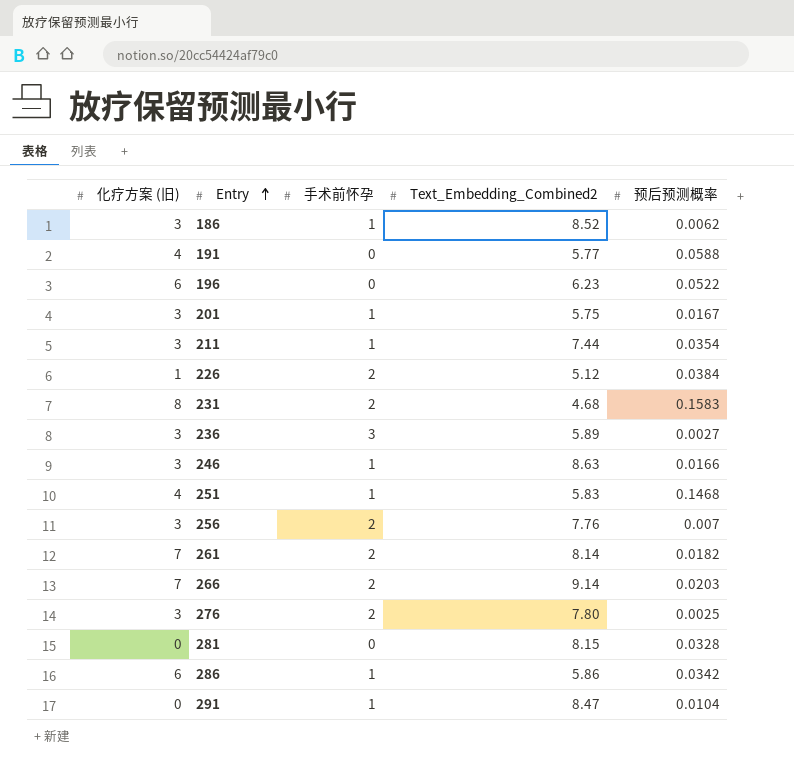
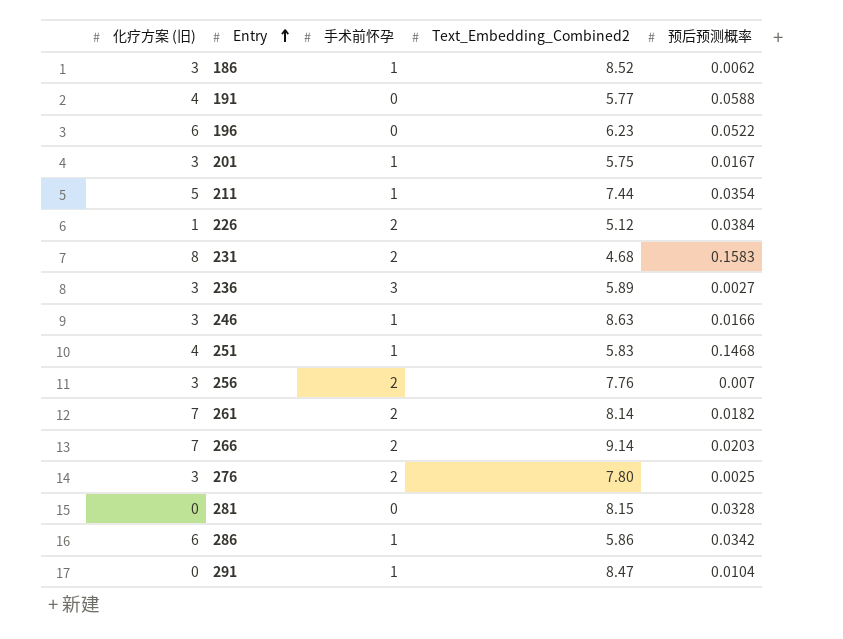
211 | 化疗方案 (旧): 3 -> 5

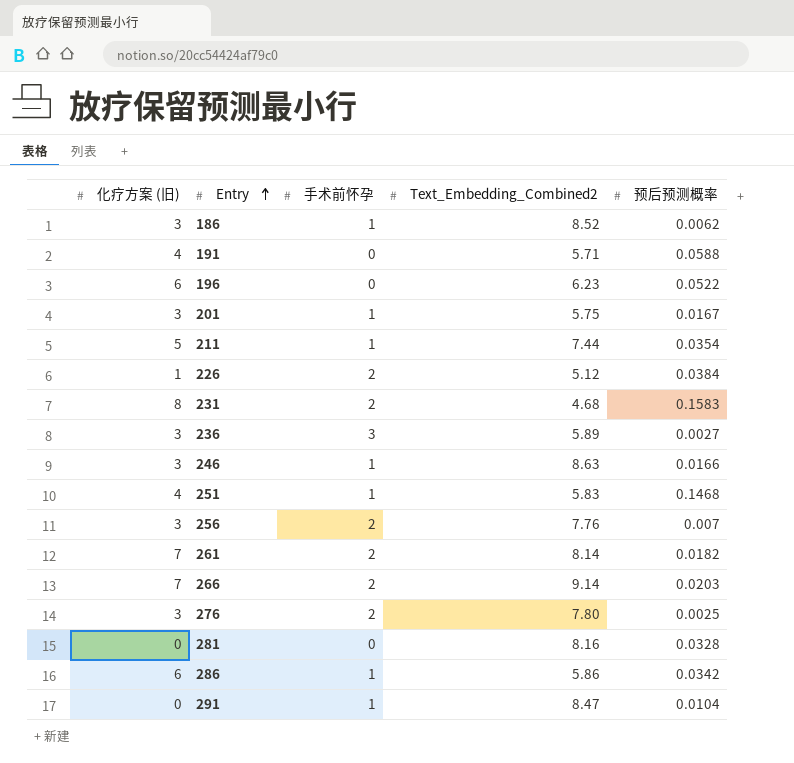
191 | Text_Embedding_Combined2: 5.77 -> 5.71
281 | Text_Embedding_Combined2: 8.15 -> 8.16

